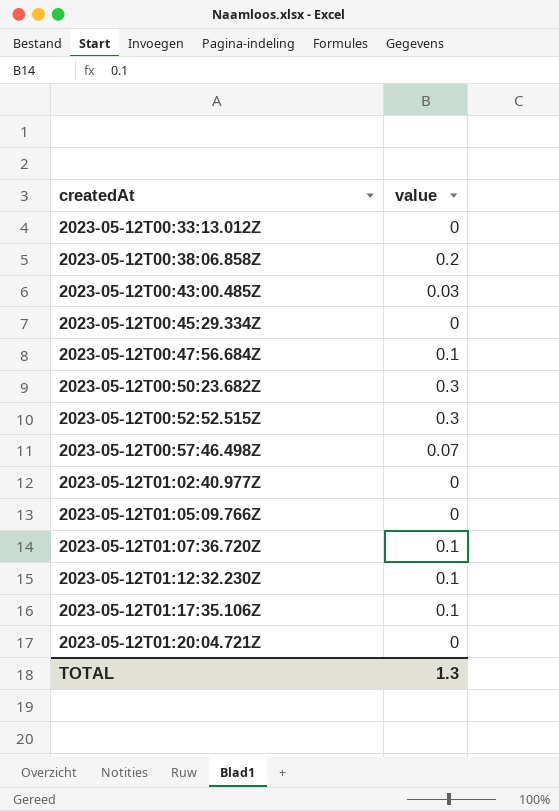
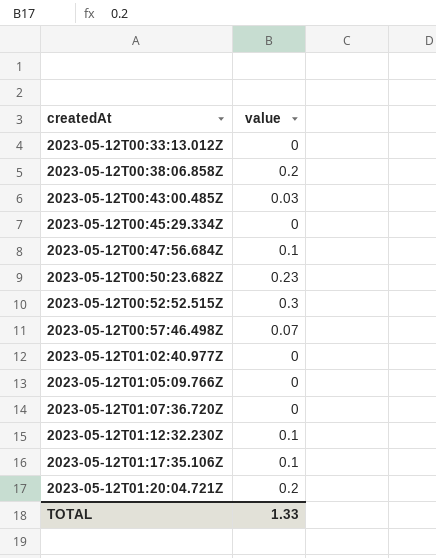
2023-05-12T00:50:23.682Z | value: 0.3 -> 0.23
2023-05-12T01:07:36.720Z | value: 0.1 -> 0
2023-05-12T01:20:04.721Z | value: 0 -> 0.2
TOTAL | value: 1.3 -> 1.33

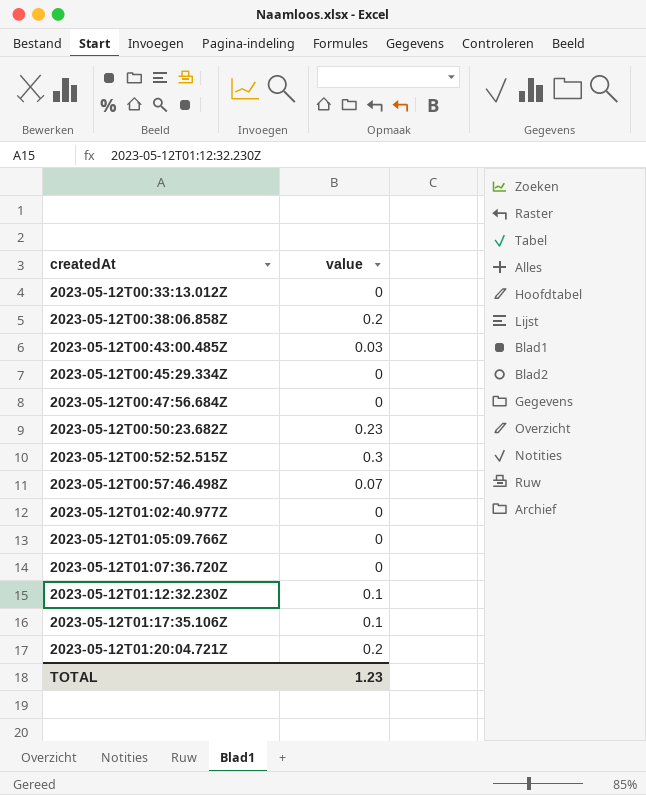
2023-05-12T00:47:56.684Z | value: 0.1 -> 0
TOTAL | value: 1.33 -> 1.23

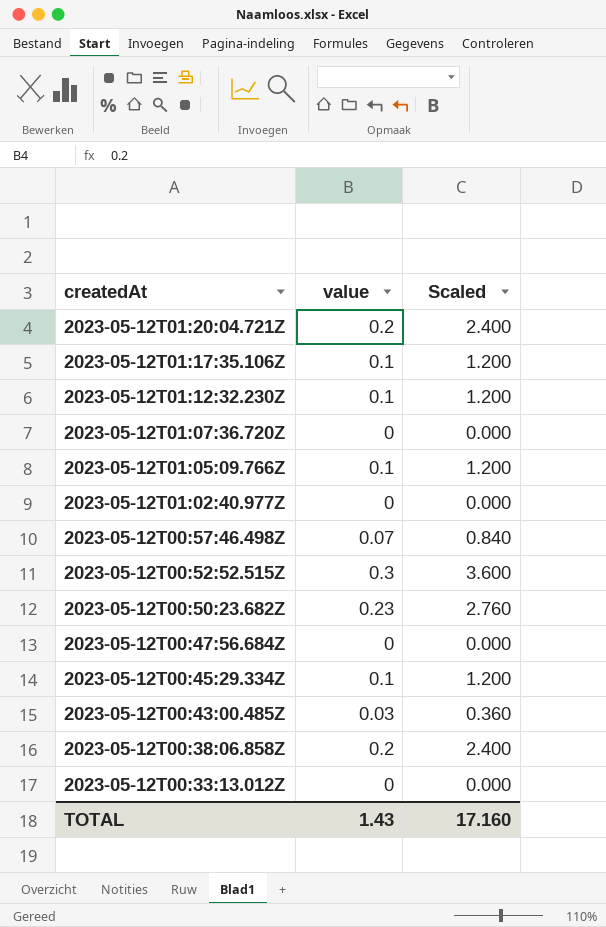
row order: createdAt ascending -> createdAt descending
column Scaled | formula: none -> [value] * 12
2023-05-12T01:05:09.766Z | value: 0 -> 0.1
2023-05-12T00:45:29.334Z | value: 0 -> 0.1
TOTAL | value: 1.23 -> 1.43

